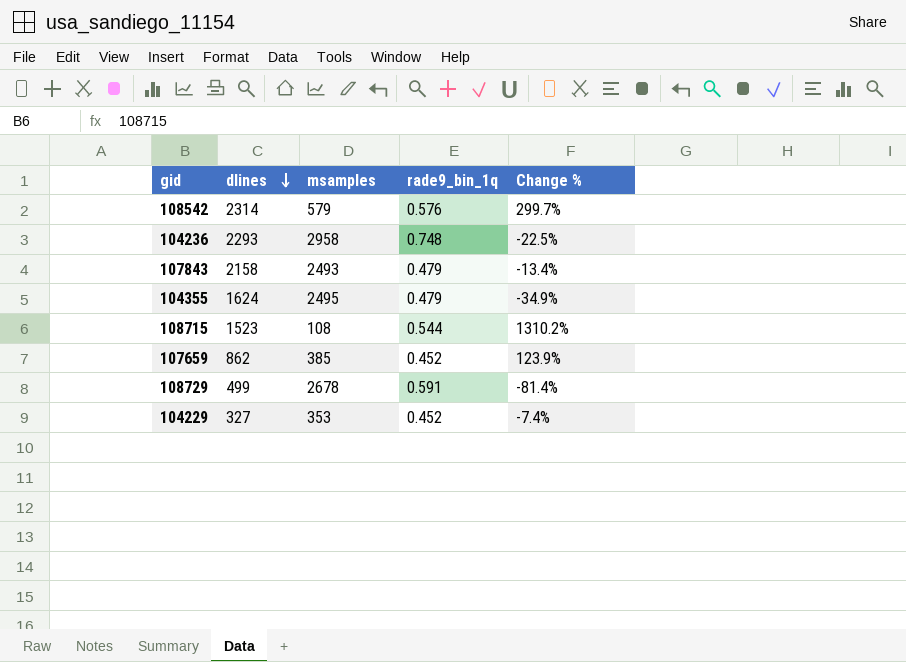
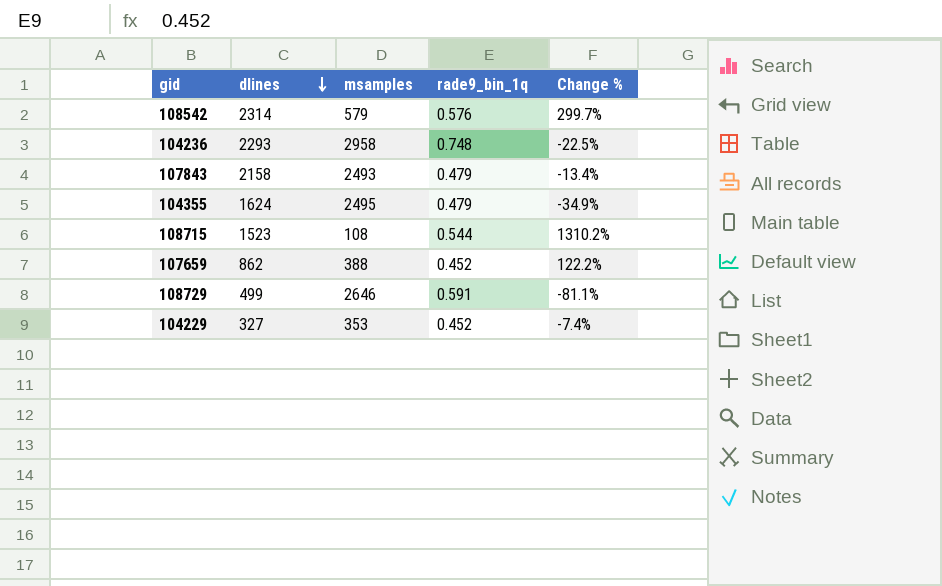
107659 | msamples: 385 -> 388
107659 | Change %: 123.9% -> 122.2%
108729 | msamples: 2678 -> 2646
108729 | Change %: -81.4% -> -81.1%

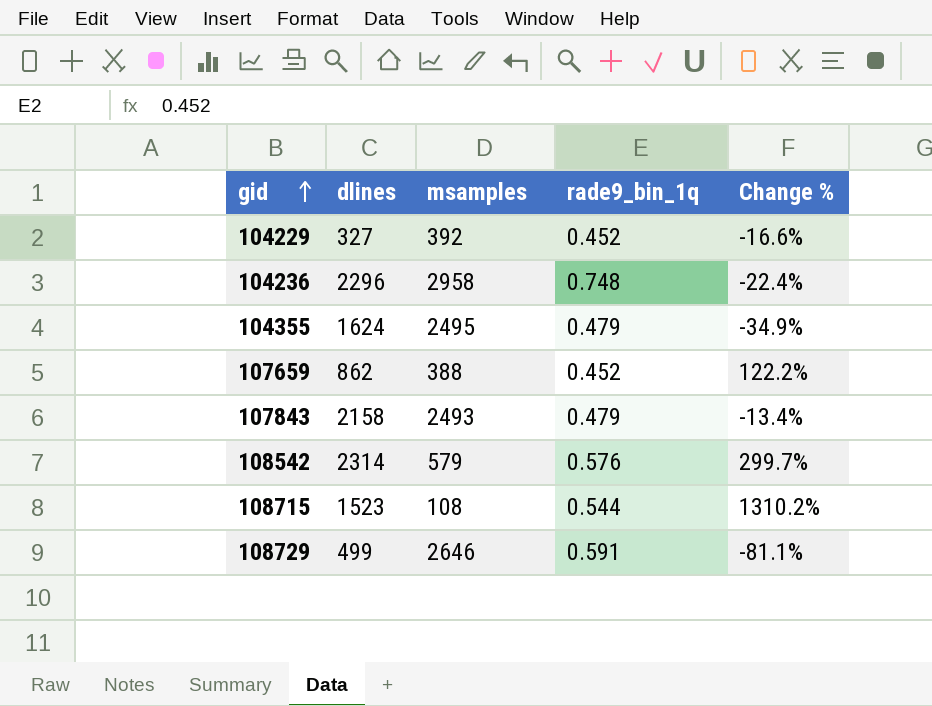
row order: dlines descending -> gid ascending
104229 | msamples: 353 -> 392
104229 | Change %: -7.4% -> -16.6%
104236 | dlines: 2293 -> 2296
104236 | Change %: -22.5% -> -22.4%

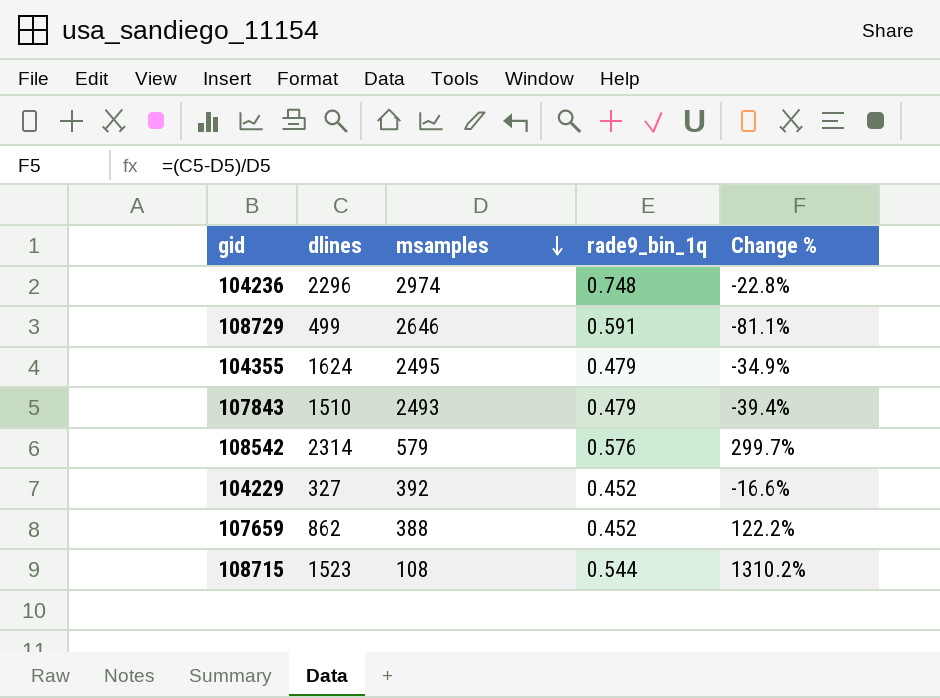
row order: gid ascending -> msamples descending
104236 | msamples: 2958 -> 2974
104236 | Change %: -22.4% -> -22.8%
107843 | dlines: 2158 -> 1510
107843 | Change %: -13.4% -> -39.4%

